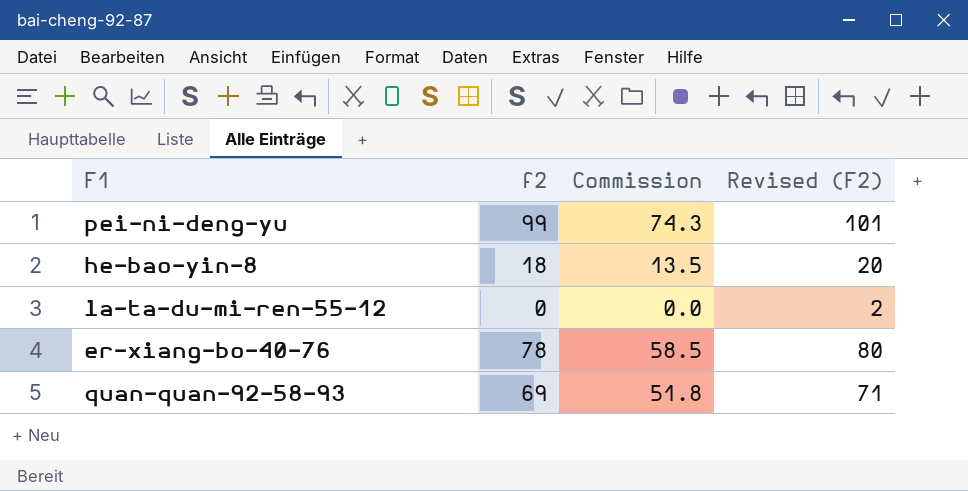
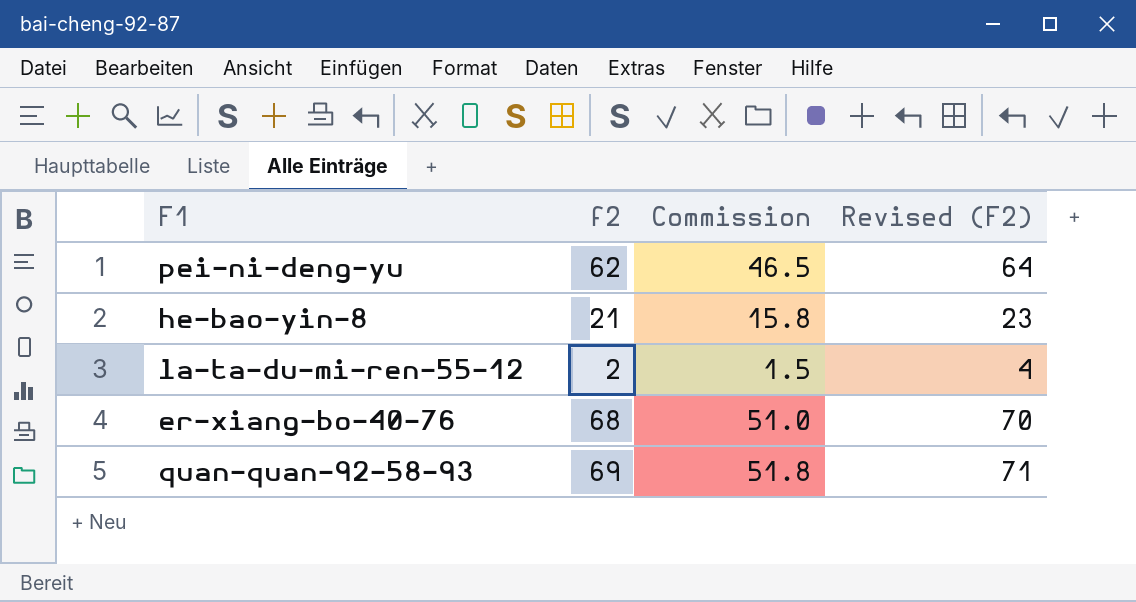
pei-ni-deng-yu | f2: 99 -> 62
pei-ni-deng-yu | Commission: 74.3 -> 46.5
pei-ni-deng-yu | Revised (F2): 101 -> 64
he-bao-yin-8 | f2: 18 -> 21
he-bao-yin-8 | Commission: 13.5 -> 15.8
he-bao-yin-8 | Revised (F2): 20 -> 23
la-ta-du-mi-ren-55-12 | f2: 0 -> 2
la-ta-du-mi-ren-55-12 | Commission: 0.0 -> 1.5
la-ta-du-mi-ren-55-12 | Revised (F2): 2 -> 4
er-xiang-bo-40-76 | f2: 78 -> 68
er-xiang-bo-40-76 | Commission: 58.5 -> 51.0
er-xiang-bo-40-76 | Revised (F2): 80 -> 70

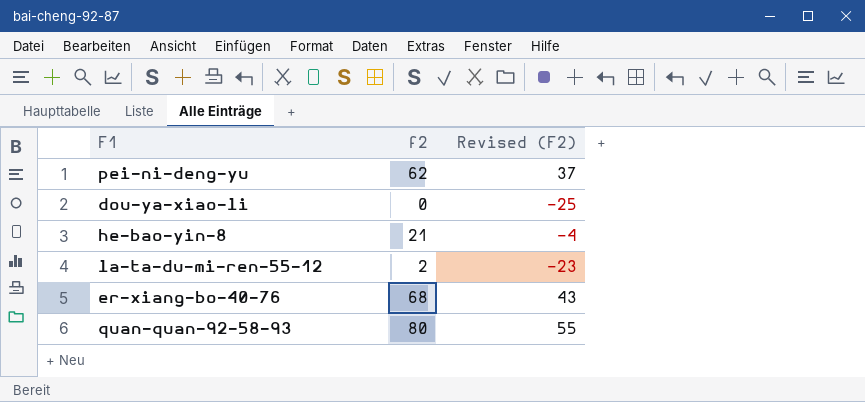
column Commission | formula: [f2] * 0.75 -> none
column Revised (F2) | formula: [f2] + 2 -> [f2] - 25
row dou-ya-xiao-li: none -> 0 | -25
quan-quan-92-58-93 | f2: 69 -> 80

